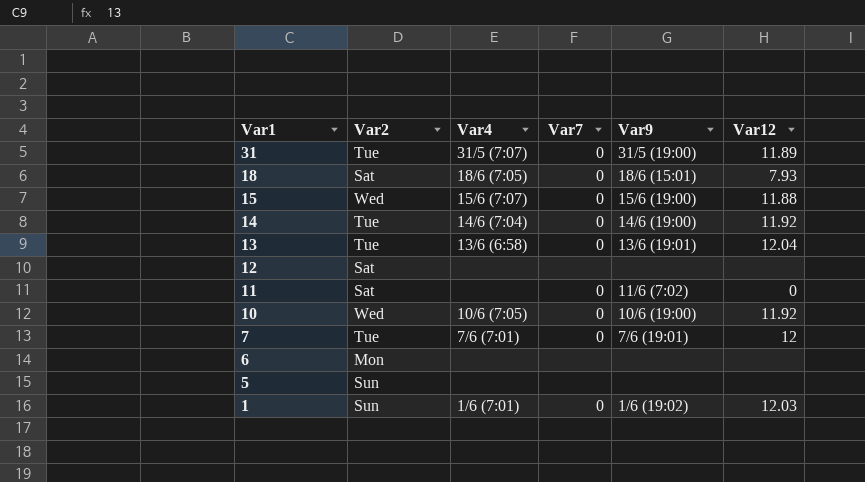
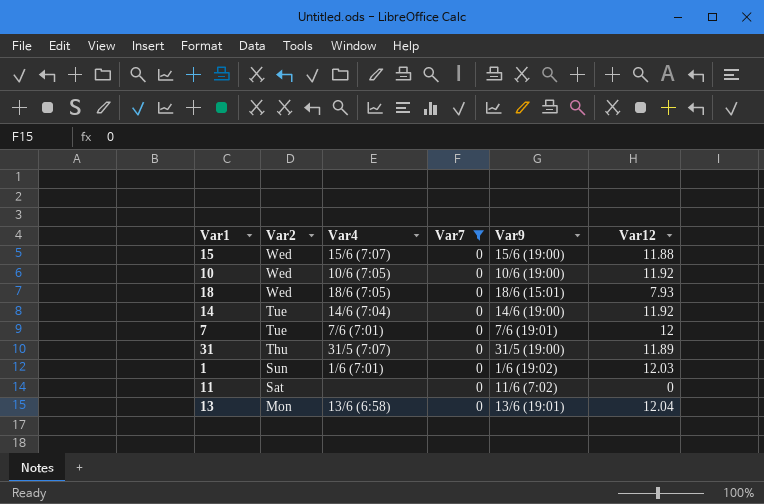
filter: none -> Var7 = 0
row order: Var1 descending -> Var2 descending
18 | Var2: Sat -> Wed
31 | Var2: Tue -> Thu
13 | Var2: Tue -> Mon

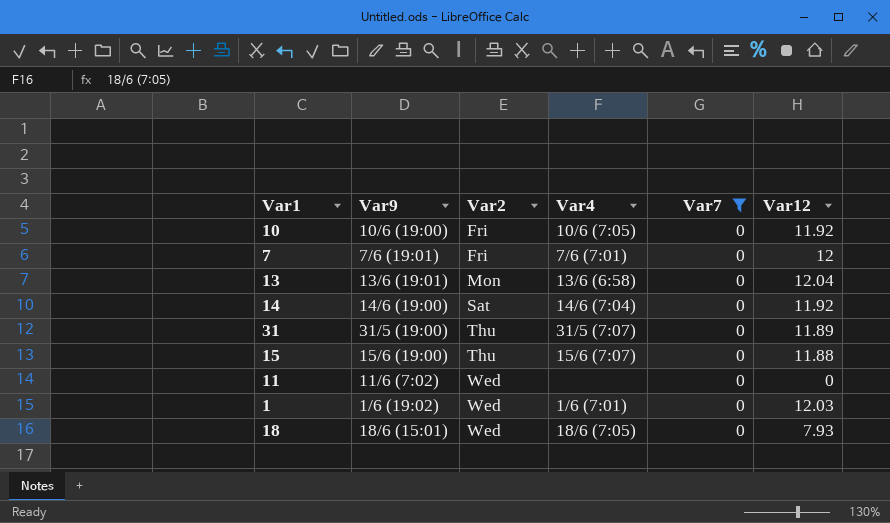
row order: Var2 descending -> Var2 ascending
column Var9 | position: 5 -> 2
10 | Var2: Wed -> Fri
7 | Var2: Tue -> Fri
14 | Var2: Tue -> Sat
15 | Var2: Wed -> Thu
11 | Var2: Sat -> Wed
1 | Var2: Sun -> Wed

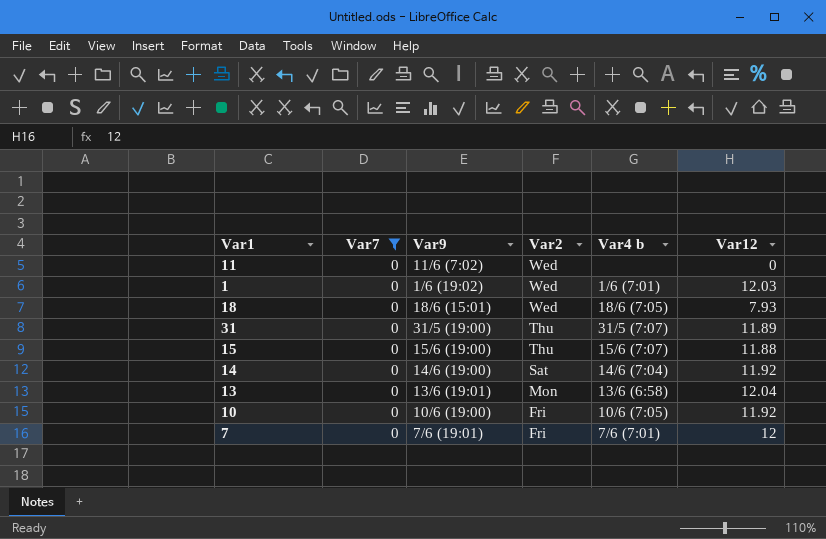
row order: Var2 ascending -> Var2 descending
column Var7 | position: 5 -> 2
column name: Var4 -> Var4 b

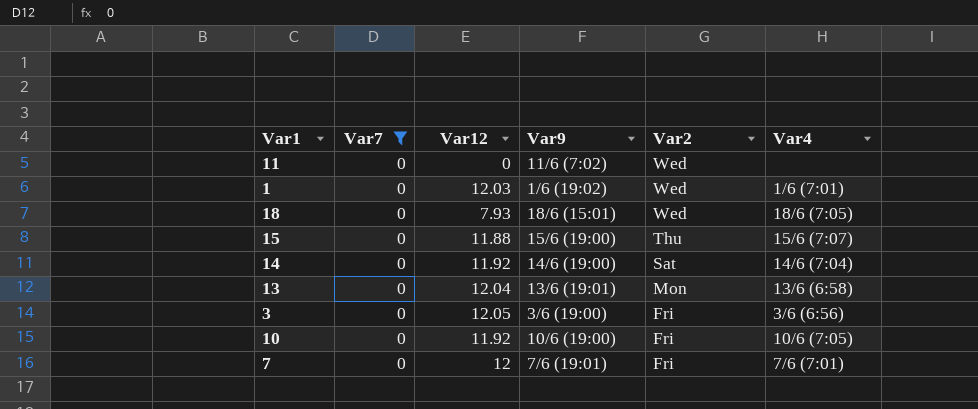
column Var12 | position: 6 -> 3
column name: Var4 b -> Var4
row 31: 0 | 31/5 (19:00) | Thu | 31/5 (7:07) | 11.89 -> none
row 3: none -> 0 | 12.05 | 3/6 (19:00) | Fri | 3/6 (6:56)

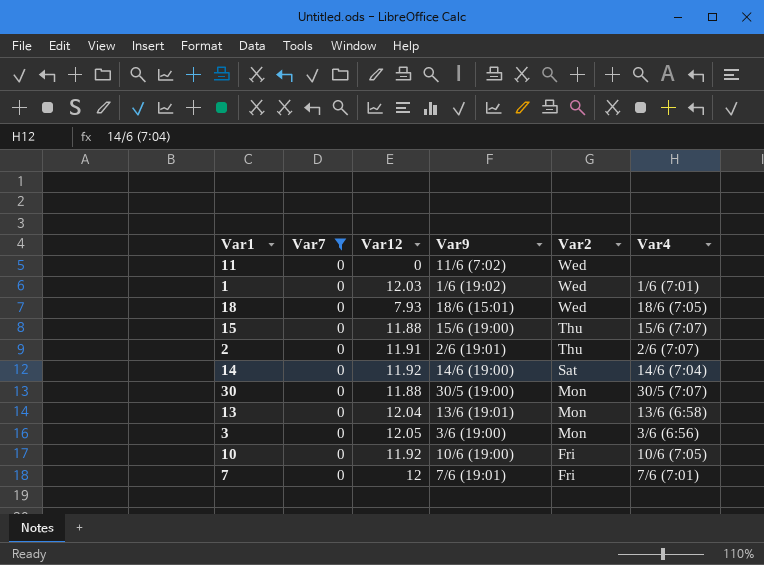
row 2: none -> 0 | 11.91 | 2/6 (19:01) | Thu | 2/6 (7:07)
row 30: none -> 0 | 11.88 | 30/5 (19:00) | Mon | 30/5 (7:07)
3 | Var2: Fri -> Mon

